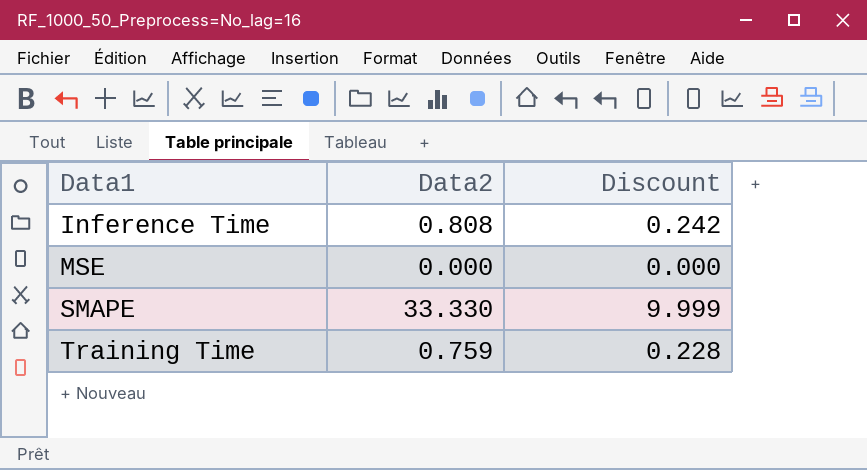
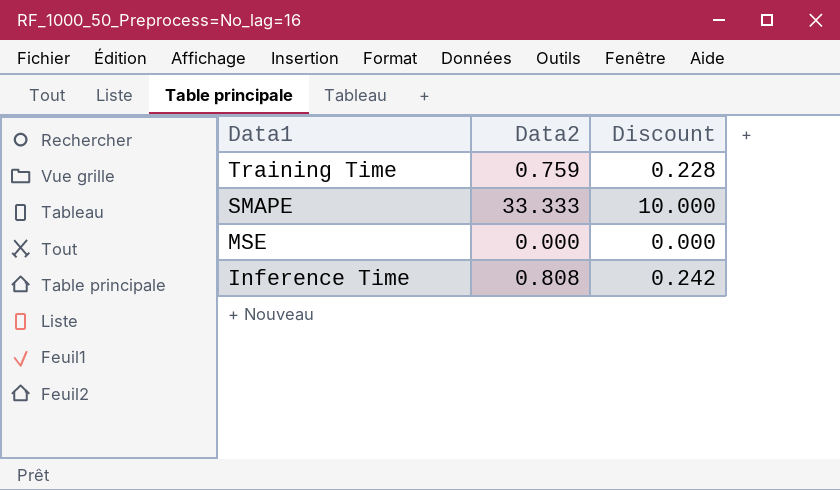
row order: Data1 ascending -> Data1 descending
SMAPE | Data2: 33.330 -> 33.333
SMAPE | Discount: 9.999 -> 10.000

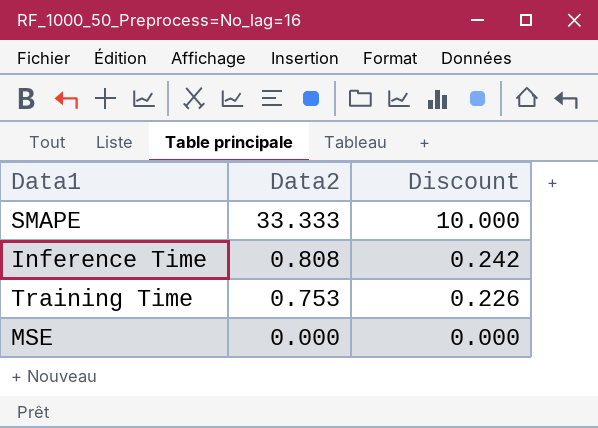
row order: Data1 descending -> Data2 descending
Training Time | Data2: 0.759 -> 0.753
Training Time | Discount: 0.228 -> 0.226

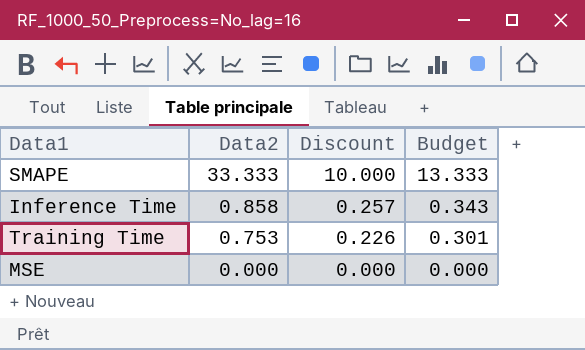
column Budget | formula: none -> [Data2] * 0.4
Inference Time | Data2: 0.808 -> 0.858
Inference Time | Discount: 0.242 -> 0.257

